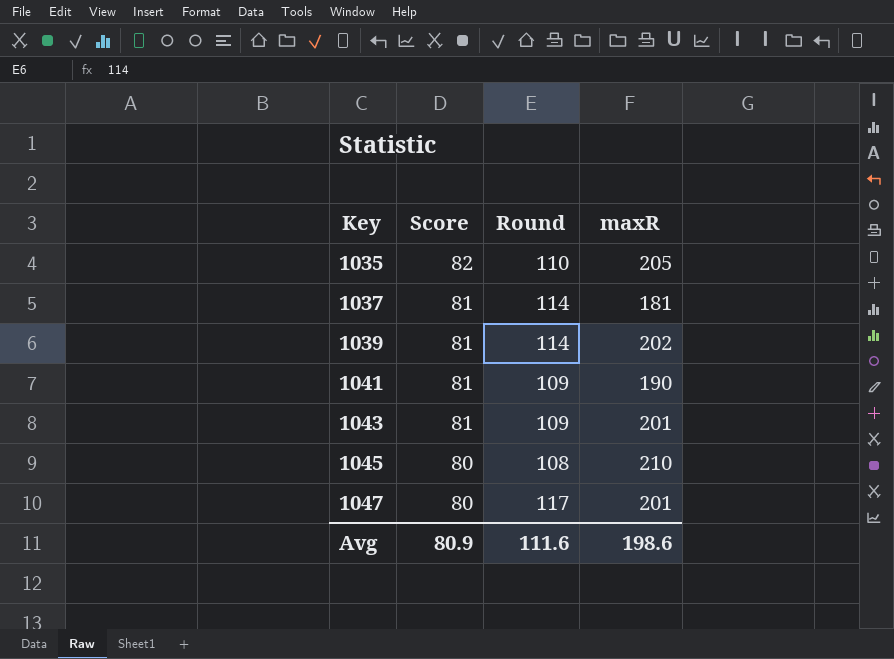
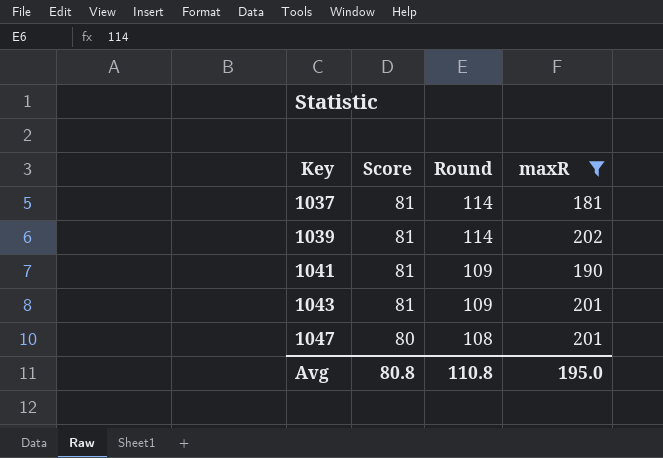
filter: none -> maxR <= 202
1047 | Round: 117 -> 108
Avg | Score: 80.9 -> 80.8
Avg | Round: 111.6 -> 110.8
Avg | maxR: 198.6 -> 195.0

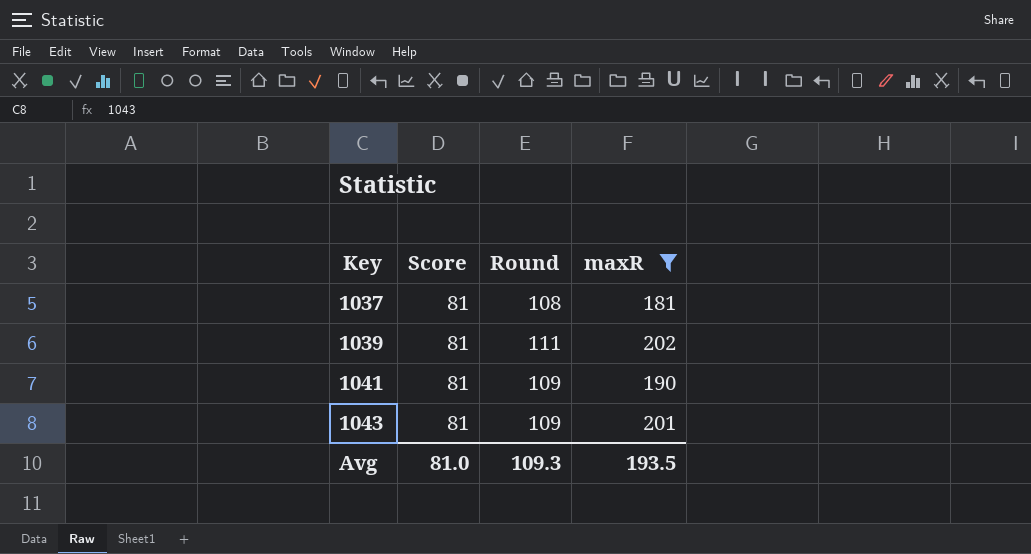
row 1047: 80 | 108 | 201 -> none
1037 | Round: 114 -> 108
1039 | Round: 114 -> 111
Avg | Score: 80.8 -> 81.0
Avg | Round: 110.8 -> 109.3
Avg | maxR: 195.0 -> 193.5

